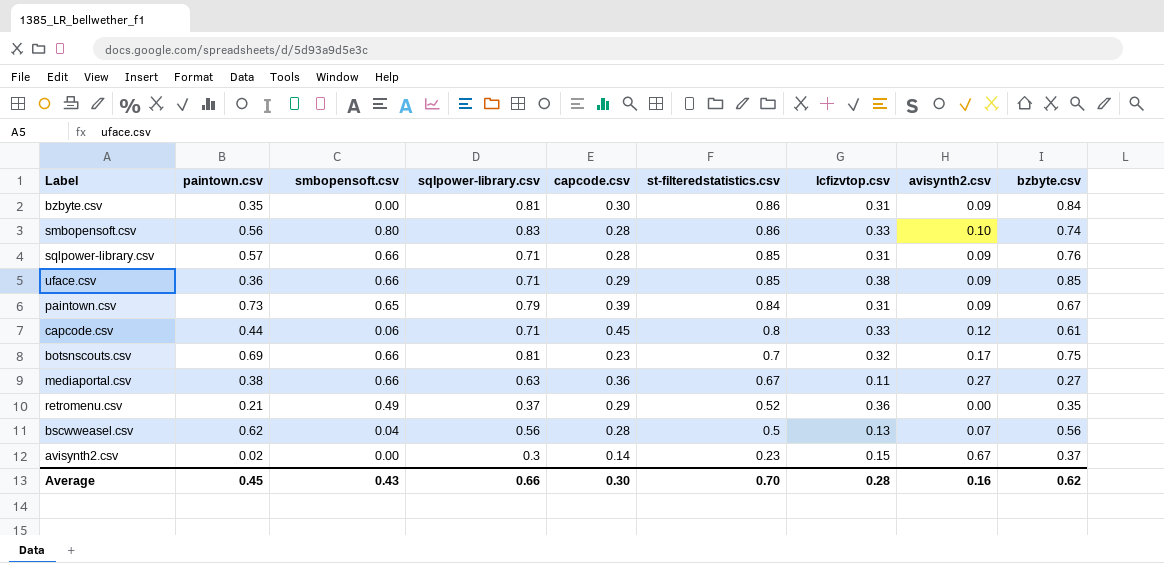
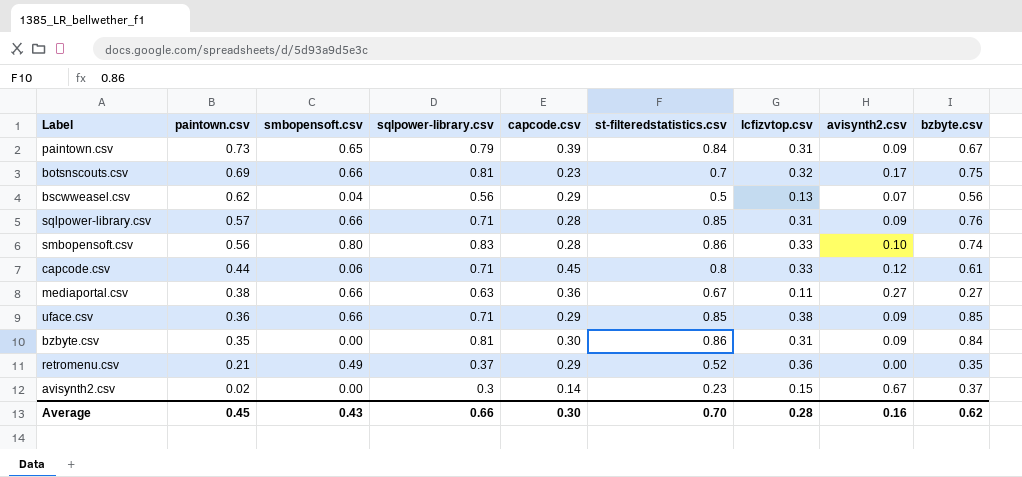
row order: st-filteredstatistics.csv descending -> paintown.csv descending
bscwweasel.csv | capcode.csv: 0.28 -> 0.29

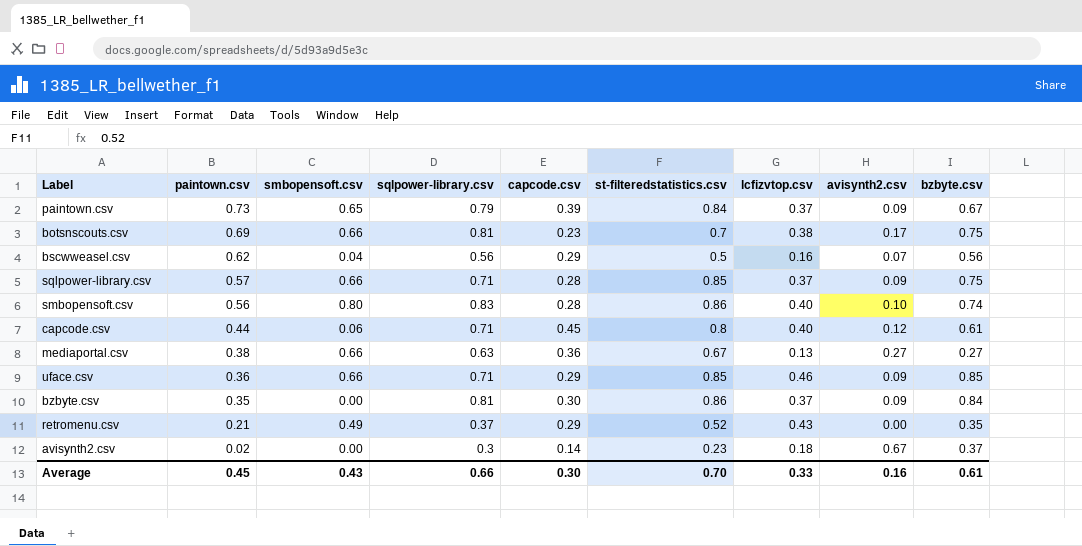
paintown.csv | lcfizvtop.csv: 0.31 -> 0.37
botsnscouts.csv | lcfizvtop.csv: 0.32 -> 0.38
bscwweasel.csv | lcfizvtop.csv: 0.13 -> 0.16
sqlpower-library.csv | lcfizvtop.csv: 0.31 -> 0.37
sqlpower-library.csv | bzbyte.csv: 0.76 -> 0.75
smbopensoft.csv | lcfizvtop.csv: 0.33 -> 0.40
capcode.csv | lcfizvtop.csv: 0.33 -> 0.40
mediaportal.csv | lcfizvtop.csv: 0.11 -> 0.13
uface.csv | lcfizvtop.csv: 0.38 -> 0.46
bzbyte.csv | lcfizvtop.csv: 0.31 -> 0.37
retromenu.csv | lcfizvtop.csv: 0.36 -> 0.43
avisynth2.csv | lcfizvtop.csv: 0.15 -> 0.18
Average | lcfizvtop.csv: 0.28 -> 0.33
Average | bzbyte.csv: 0.62 -> 0.61

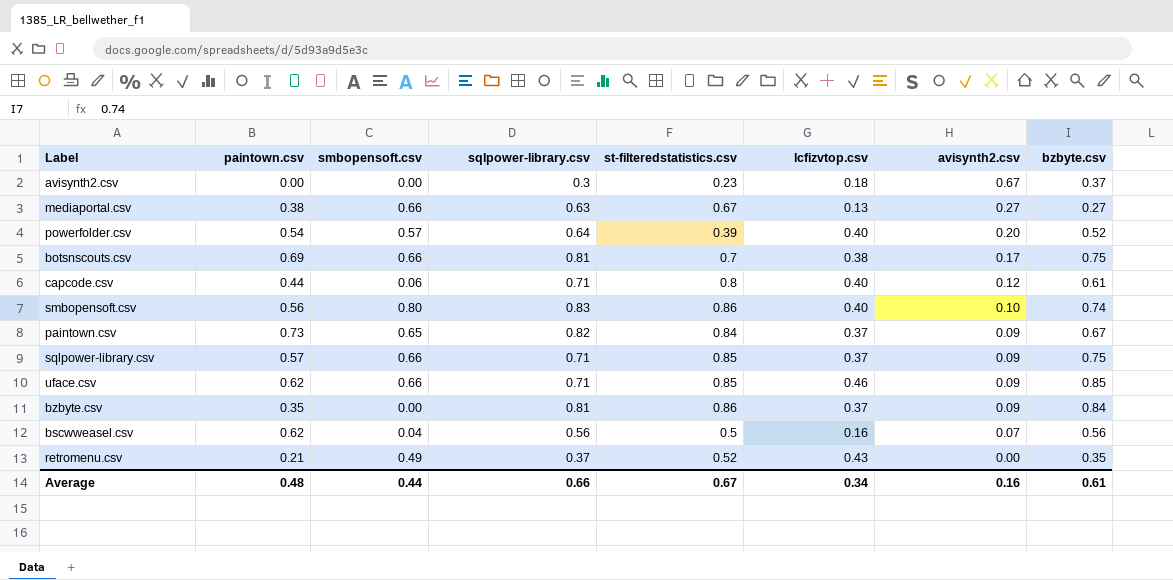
row order: paintown.csv descending -> avisynth2.csv descending
column capcode.csv | position: 5 -> none
avisynth2.csv | paintown.csv: 0.02 -> 0.00
row powerfolder.csv: none -> 0.54 | 0.57 | 0.64 | 0.39 | 0.40 | 0.20 | 0.52
paintown.csv | sqlpower-library.csv: 0.79 -> 0.82
uface.csv | paintown.csv: 0.36 -> 0.62
Average | paintown.csv: 0.45 -> 0.48
Average | smbopensoft.csv: 0.43 -> 0.44
Average | st-filteredstatistics.csv: 0.70 -> 0.67
Average | lcfizvtop.csv: 0.33 -> 0.34

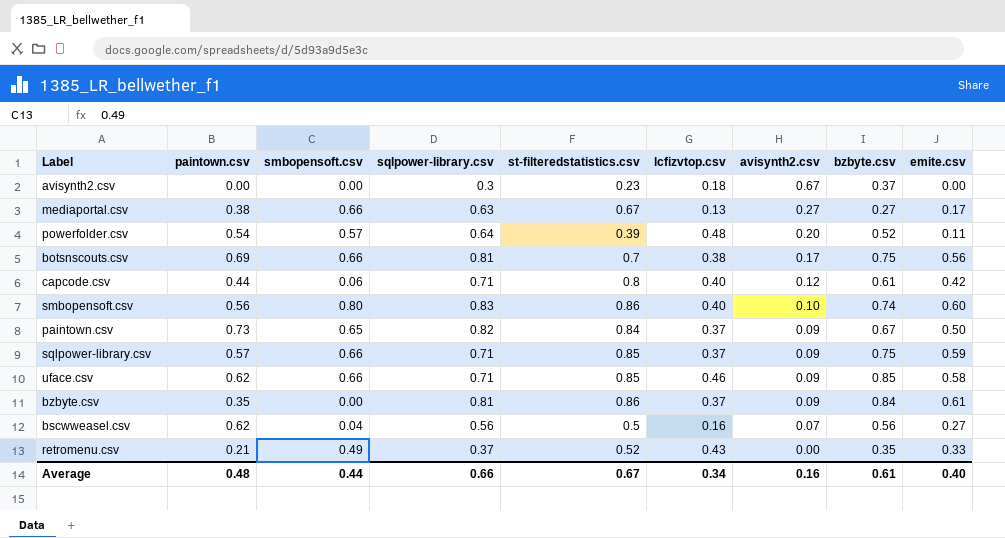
column emite.csv | position: none -> 9
powerfolder.csv | lcfizvtop.csv: 0.40 -> 0.48

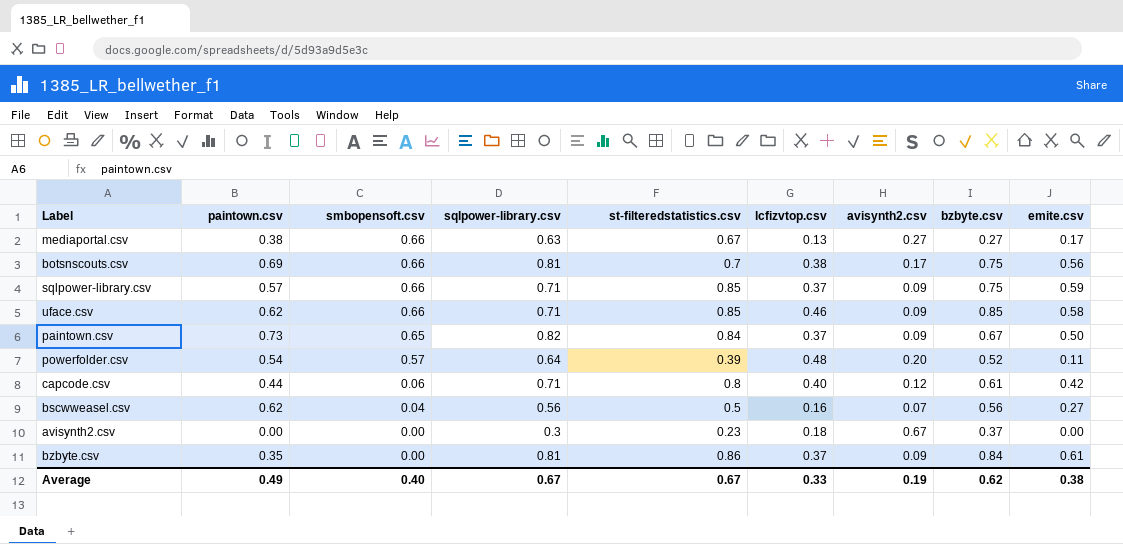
row order: avisynth2.csv descending -> smbopensoft.csv descending
row smbopensoft.csv: 0.56 | 0.80 | 0.83 | 0.86 | 0.40 | 0.10 | 0.74 | 0.60 -> none
row retromenu.csv: 0.21 | 0.49 | 0.37 | 0.52 | 0.43 | 0.00 | 0.35 | 0.33 -> none
Average | paintown.csv: 0.48 -> 0.49
Average | smbopensoft.csv: 0.44 -> 0.40
Average | sqlpower-library.csv: 0.66 -> 0.67
Average | lcfizvtop.csv: 0.34 -> 0.33
Average | avisynth2.csv: 0.16 -> 0.19
Average | bzbyte.csv: 0.61 -> 0.62
Average | emite.csv: 0.40 -> 0.38

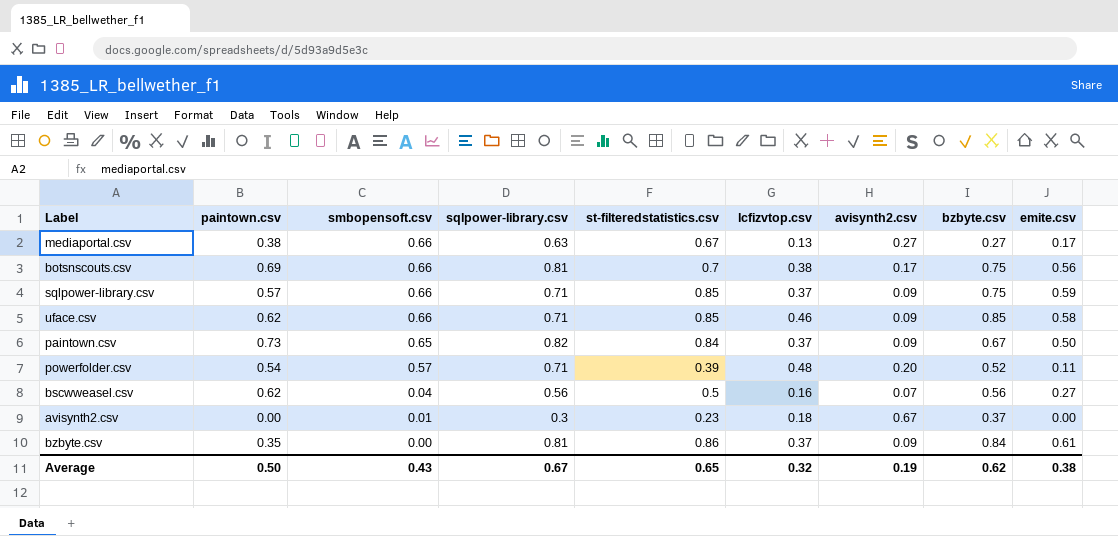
row capcode.csv: 0.44 | 0.06 | 0.71 | 0.8 | 0.40 | 0.12 | 0.61 | 0.42 -> none
powerfolder.csv | sqlpower-library.csv: 0.64 -> 0.71
avisynth2.csv | smbopensoft.csv: 0.00 -> 0.01
Average | paintown.csv: 0.49 -> 0.50
Average | smbopensoft.csv: 0.40 -> 0.43
Average | st-filteredstatistics.csv: 0.67 -> 0.65
Average | lcfizvtop.csv: 0.33 -> 0.32

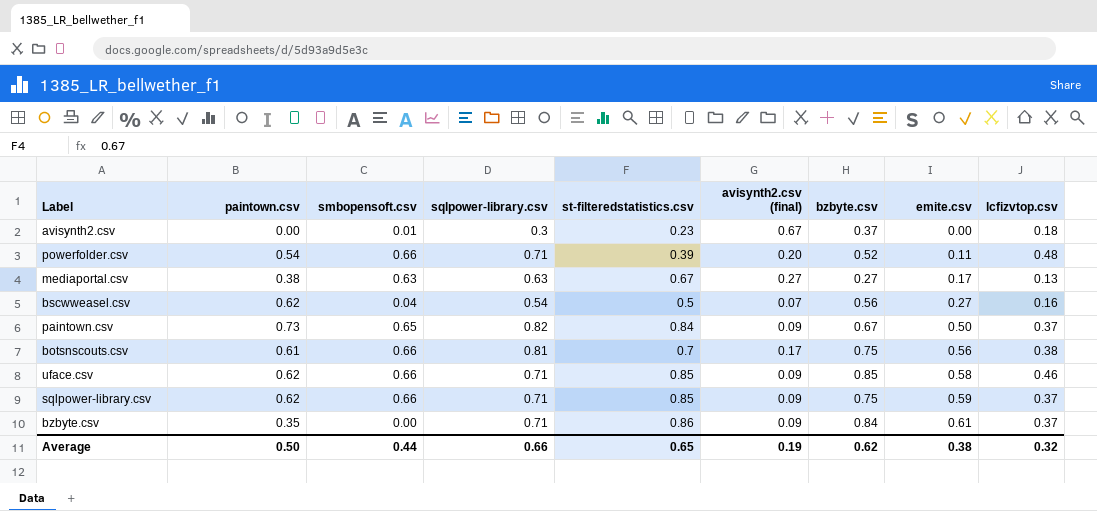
row order: smbopensoft.csv descending -> emite.csv ascending
column name: avisynth2.csv -> avisynth2.csv (final)
column lcfizvtop.csv | position: 6 -> 9
powerfolder.csv | smbopensoft.csv: 0.57 -> 0.66
mediaportal.csv | smbopensoft.csv: 0.66 -> 0.63
bscwweasel.csv | sqlpower-library.csv: 0.56 -> 0.54
botsnscouts.csv | paintown.csv: 0.69 -> 0.61
sqlpower-library.csv | paintown.csv: 0.57 -> 0.62
bzbyte.csv | sqlpower-library.csv: 0.81 -> 0.71
Average | smbopensoft.csv: 0.43 -> 0.44
Average | sqlpower-library.csv: 0.67 -> 0.66

